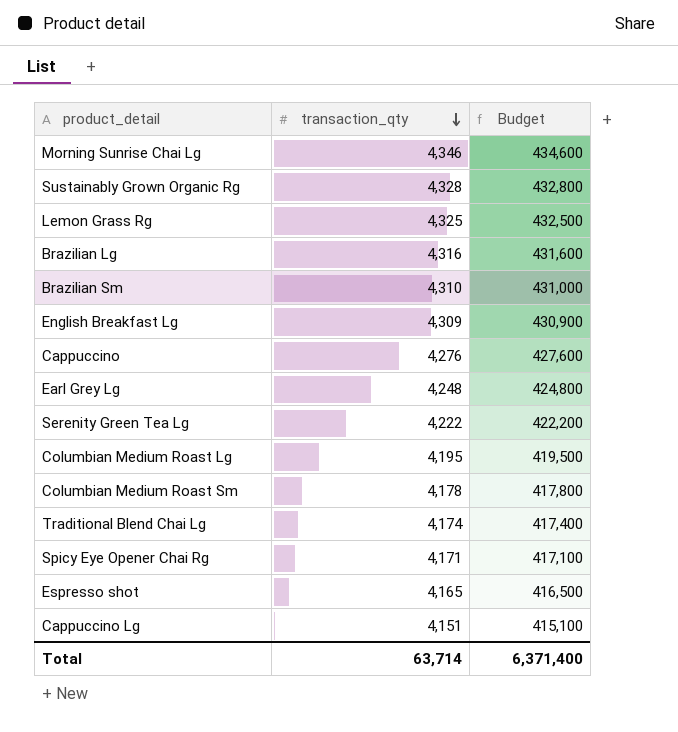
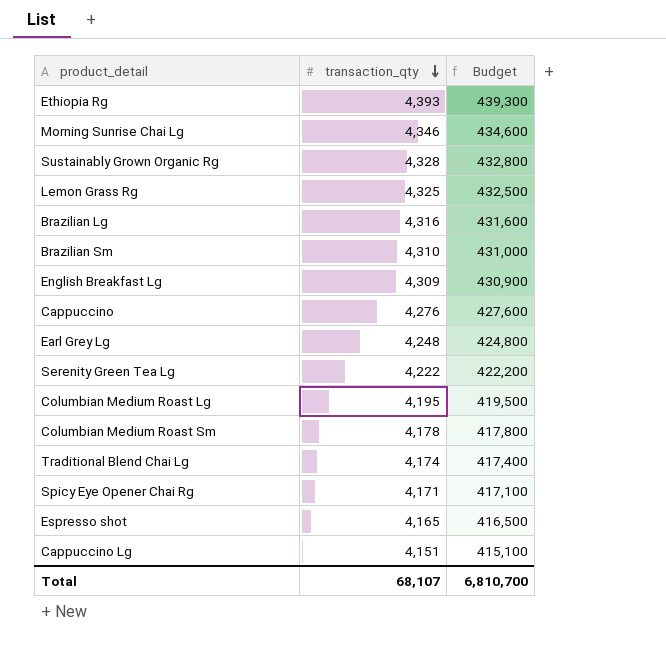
row Ethiopia Rg: none -> 4,393 | 439,300
Total | transaction_qty: 63,714 -> 68,107
Total | Budget: 6,371,400 -> 6,810,700

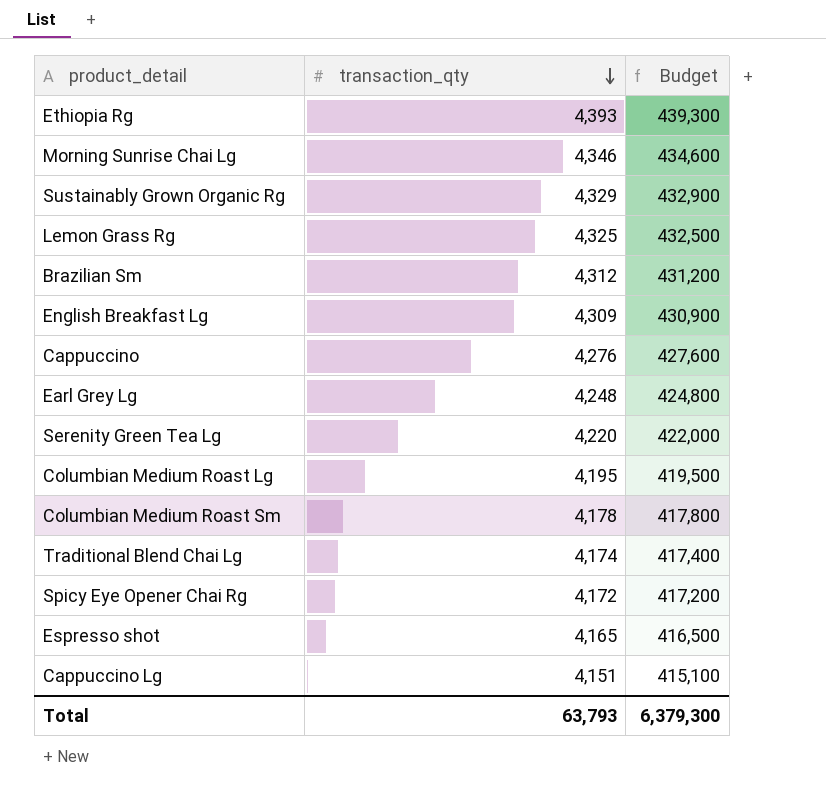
row Brazilian Lg: 4,316 | 431,600 -> none
Sustainably Grown Organic Rg | transaction_qty: 4,328 -> 4,329
Sustainably Grown Organic Rg | Budget: 432,800 -> 432,900
Brazilian Sm | transaction_qty: 4,310 -> 4,312
Brazilian Sm | Budget: 431,000 -> 431,200
Serenity Green Tea Lg | transaction_qty: 4,222 -> 4,220
Serenity Green Tea Lg | Budget: 422,200 -> 422,000
Spicy Eye Opener Chai Rg | transaction_qty: 4,171 -> 4,172
Spicy Eye Opener Chai Rg | Budget: 417,100 -> 417,200
Total | transaction_qty: 68,107 -> 63,793
Total | Budget: 6,810,700 -> 6,379,300

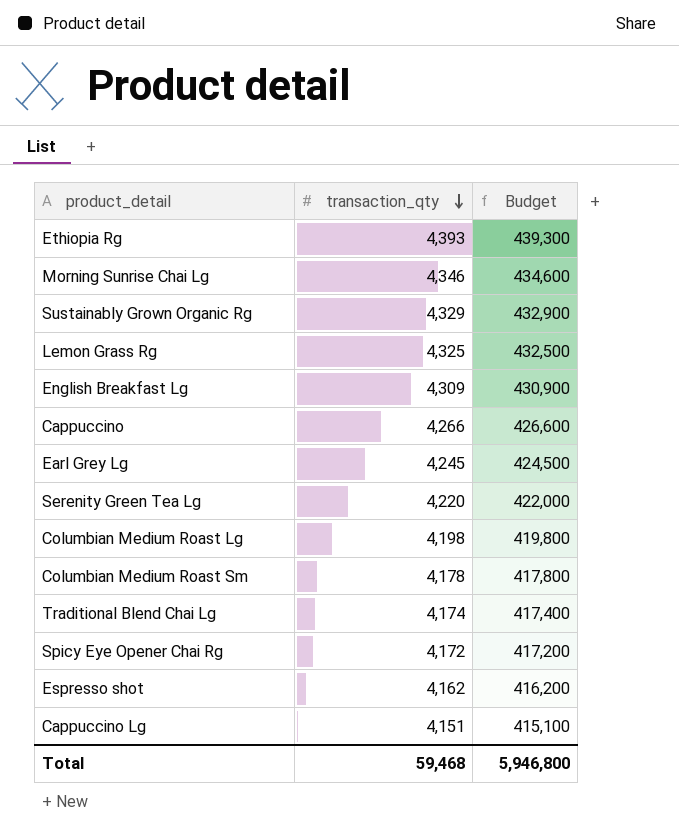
row Brazilian Sm: 4,312 | 431,200 -> none
Cappuccino | transaction_qty: 4,276 -> 4,266
Cappuccino | Budget: 427,600 -> 426,600
Earl Grey Lg | transaction_qty: 4,248 -> 4,245
Earl Grey Lg | Budget: 424,800 -> 424,500
Columbian Medium Roast Lg | transaction_qty: 4,195 -> 4,198
Columbian Medium Roast Lg | Budget: 419,500 -> 419,800
Espresso shot | transaction_qty: 4,165 -> 4,162
Espresso shot | Budget: 416,500 -> 416,200
Total | transaction_qty: 63,793 -> 59,468
Total | Budget: 6,379,300 -> 5,946,800

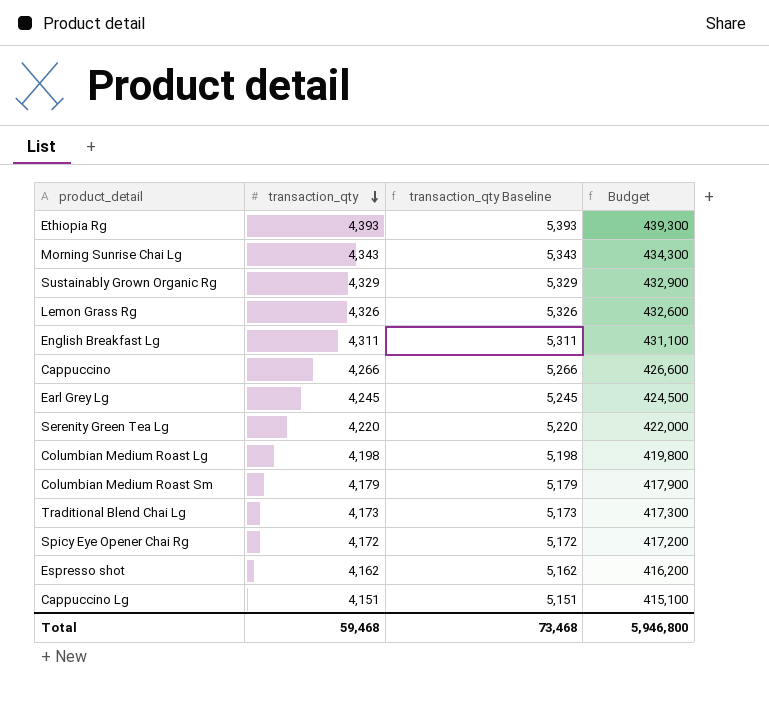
column transaction_qty Baseline | formula: none -> [transaction_qty] + 1000
Morning Sunrise Chai Lg | transaction_qty: 4,346 -> 4,343
Morning Sunrise Chai Lg | Budget: 434,600 -> 434,300
Lemon Grass Rg | transaction_qty: 4,325 -> 4,326
Lemon Grass Rg | Budget: 432,500 -> 432,600
English Breakfast Lg | transaction_qty: 4,309 -> 4,311
English Breakfast Lg | Budget: 430,900 -> 431,100
Columbian Medium Roast Sm | transaction_qty: 4,178 -> 4,179
Columbian Medium Roast Sm | Budget: 417,800 -> 417,900
Traditional Blend Chai Lg | transaction_qty: 4,174 -> 4,173
Traditional Blend Chai Lg | Budget: 417,400 -> 417,300

